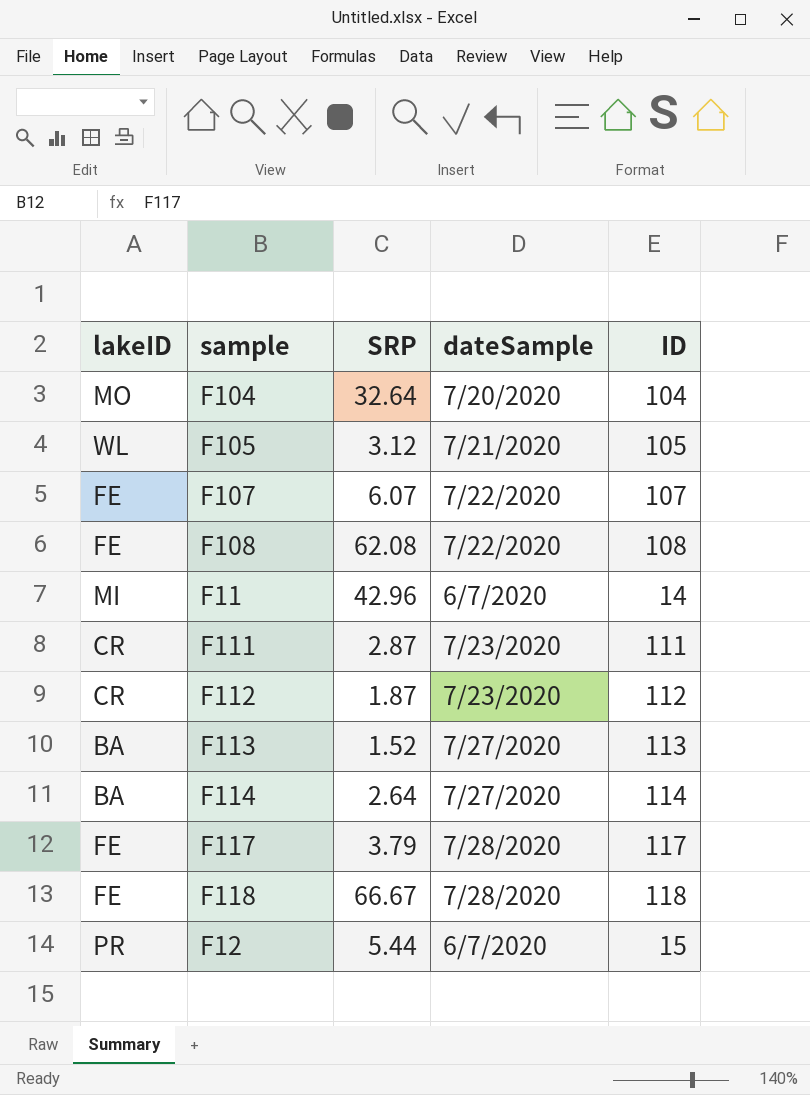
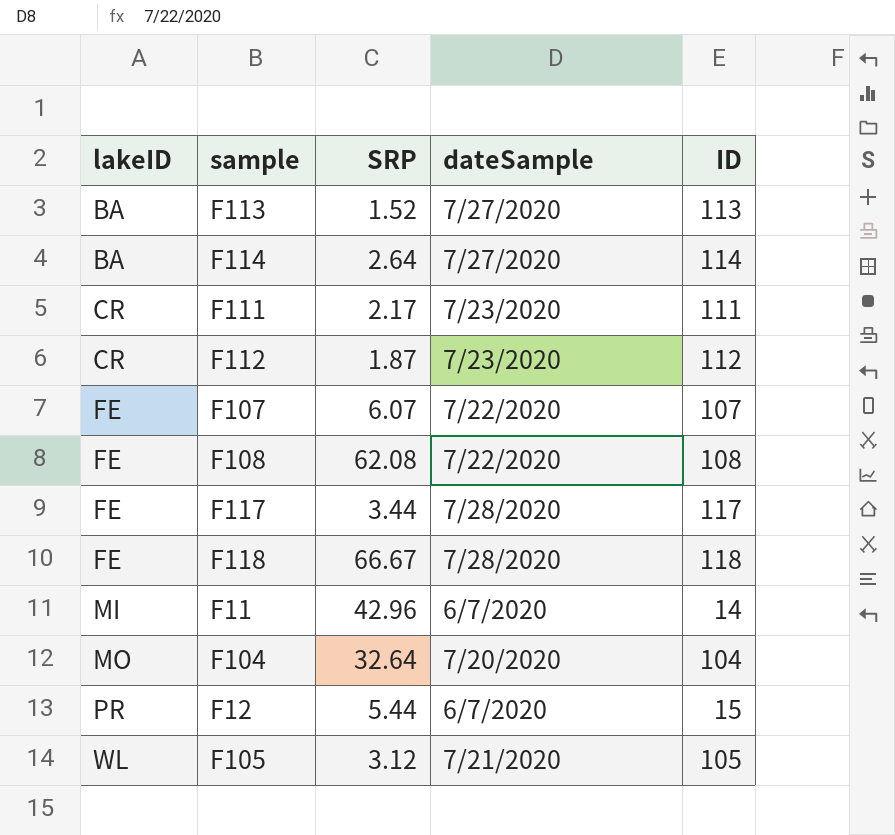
row order: none -> lakeID ascending
F111 | SRP: 2.87 -> 2.17
F117 | SRP: 3.79 -> 3.44

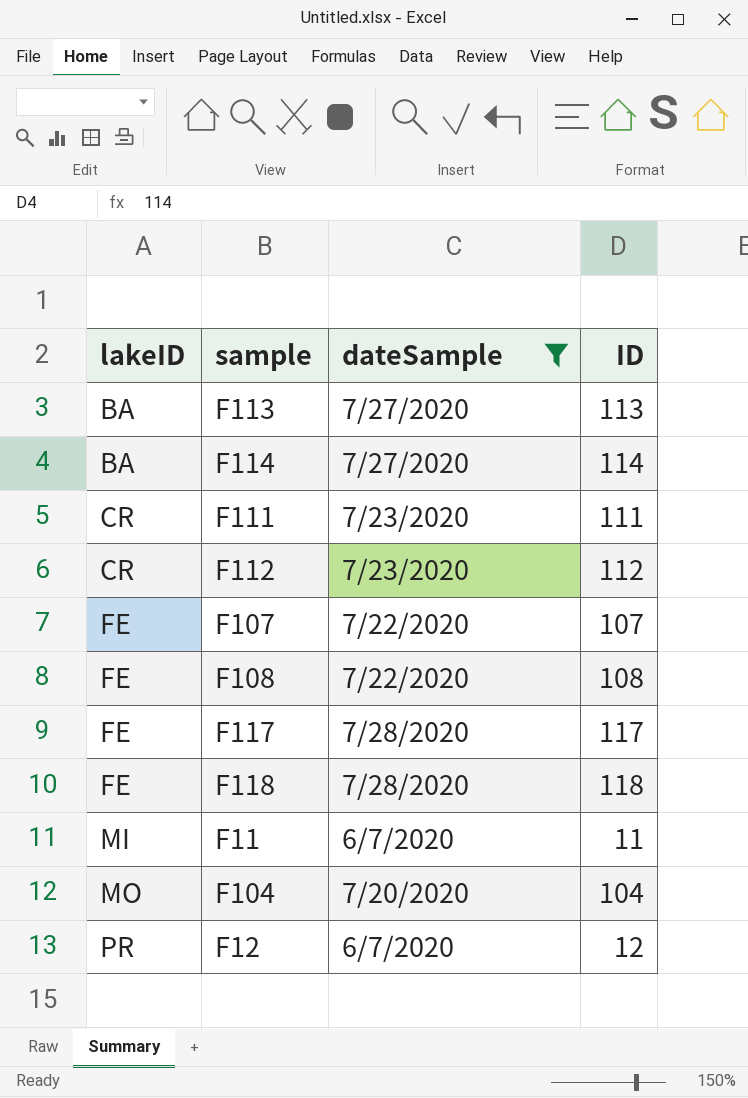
filter: none -> dateSample != 7/21/2020
column SRP | position: 3 -> none
F11 | ID: 14 -> 11
F12 | ID: 15 -> 12

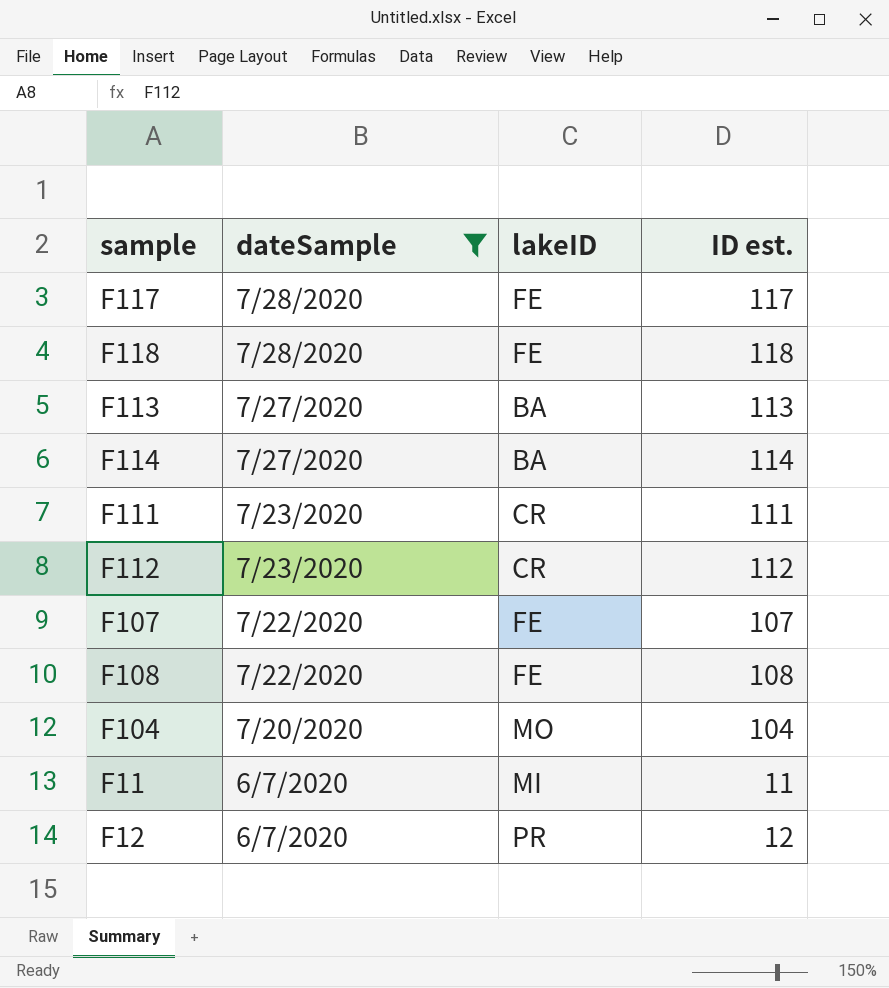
row order: lakeID ascending -> dateSample descending
column lakeID | position: 1 -> 3
column name: ID -> ID est.

